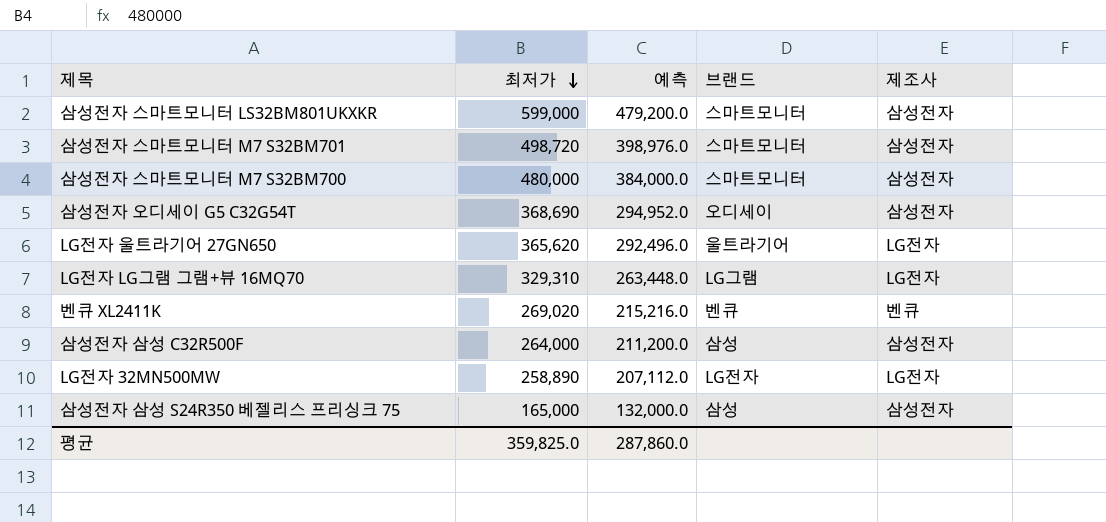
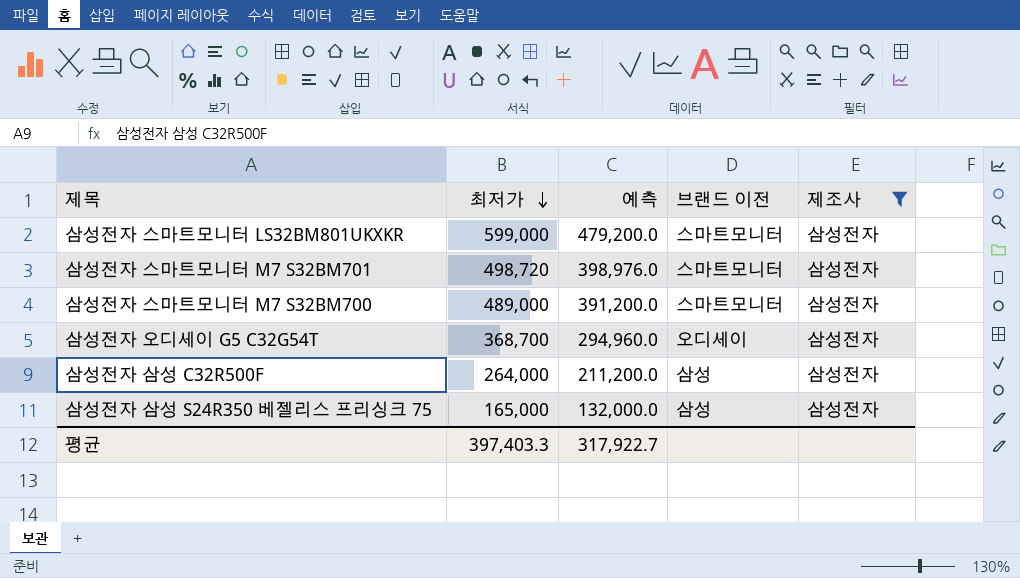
filter: none -> 제조사 = 삼성전자
column name: 브랜드 -> 브랜드 이전
삼성전자 스마트모니터 M7 S32BM700 | 최저가: 480,000 -> 489,000
삼성전자 스마트모니터 M7 S32BM700 | 예측: 384,000.0 -> 391,200.0
삼성전자 오디세이 G5 C32G54T | 최저가: 368,690 -> 368,700
삼성전자 오디세이 G5 C32G54T | 예측: 294,952.0 -> 294,960.0
평균 | 최저가: 359,825.0 -> 397,403.3
평균 | 예측: 287,860.0 -> 317,922.7

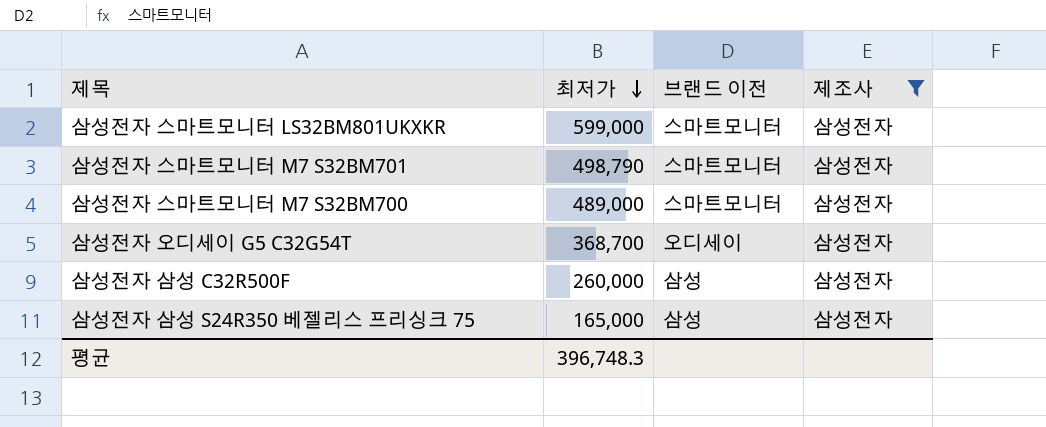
column 예측 | formula: [최저가] * 0.8 -> none
삼성전자 스마트모니터 M7 S32BM701 | 최저가: 498,720 -> 498,790
삼성전자 삼성 C32R500F | 최저가: 264,000 -> 260,000
평균 | 최저가: 397,403.3 -> 396,748.3

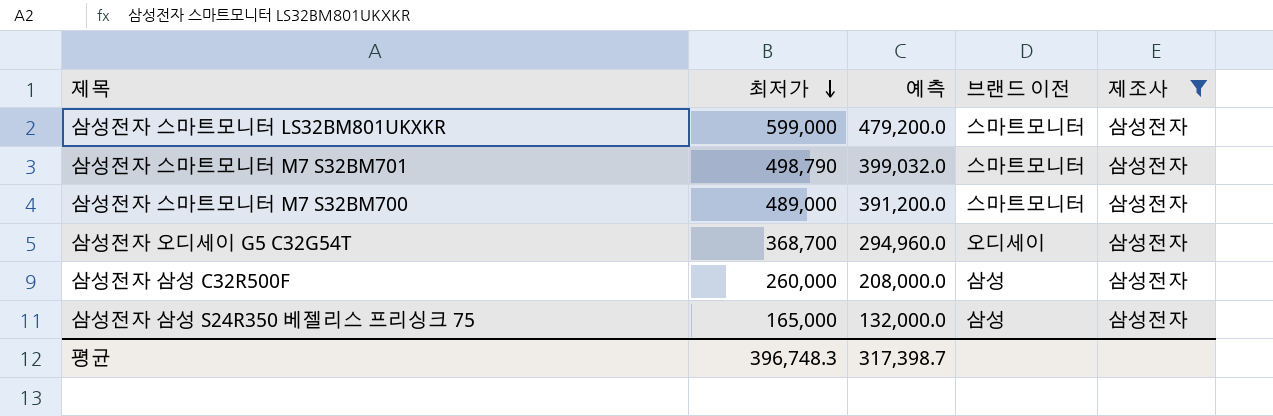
column 예측 | formula: none -> [최저가] * 0.8

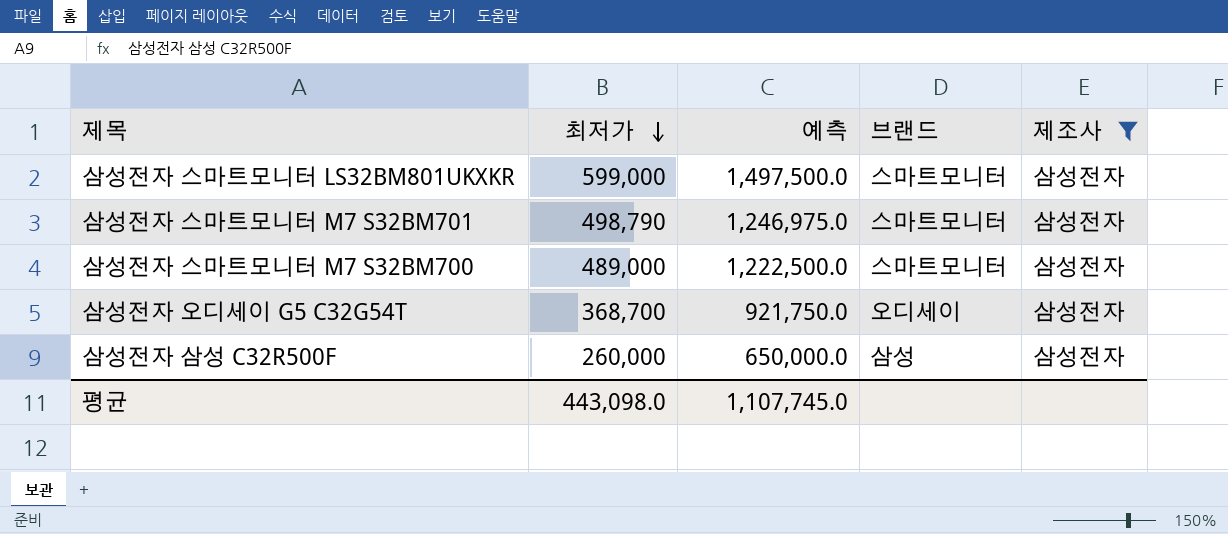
column 예측 | formula: [최저가] * 0.8 -> [최저가] * 2.5
column name: 브랜드 이전 -> 브랜드
row 삼성전자 삼성 S24R350 베젤리스 프리싱크 75: 165,000 | 132,000.0 | 삼성 | 삼성전자 -> none
평균 | 최저가: 396,748.3 -> 443,098.0
평균 | 예측: 317,398.7 -> 1,107,745.0

